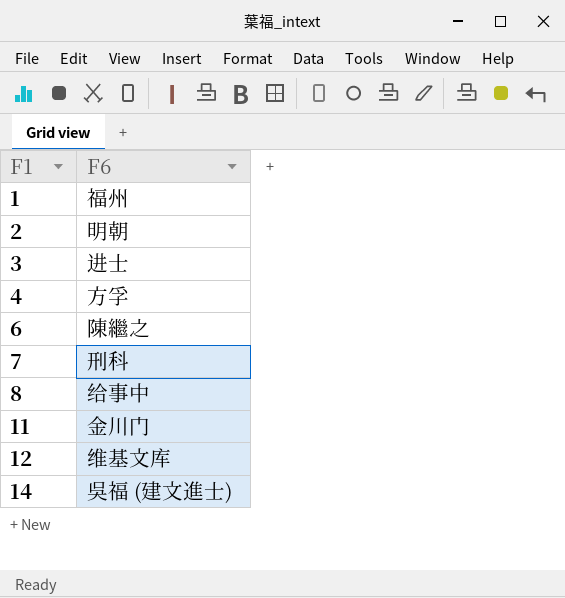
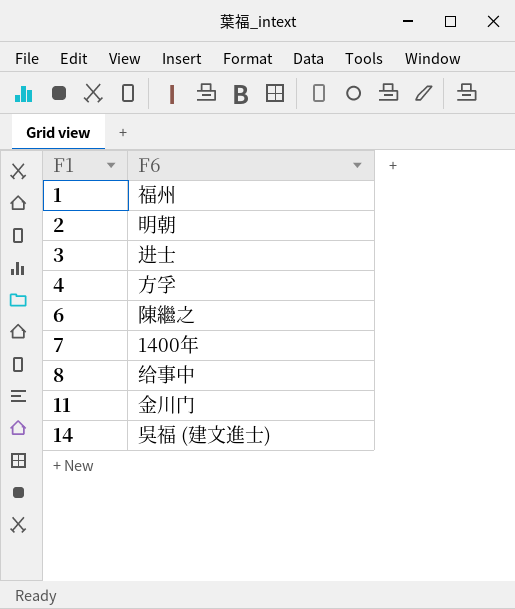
row 12: 维基文库 -> none
7 | F6: 刑科 -> 1400年

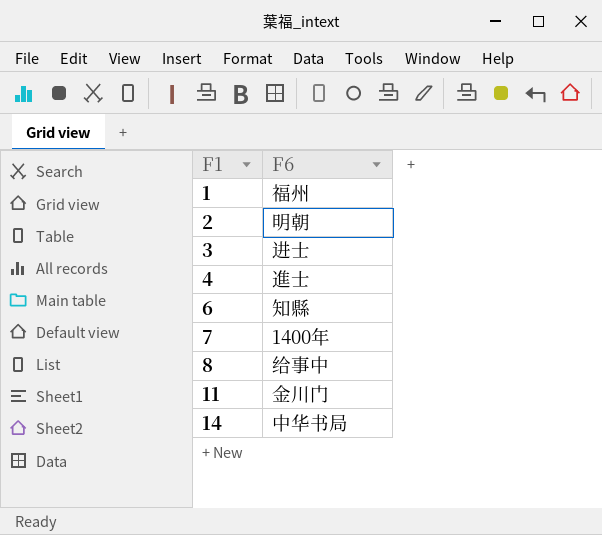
4 | F6: 方孚 -> 進士
6 | F6: 陳繼之 -> 知縣
14 | F6: 吳福 (建文進士) -> 中华书局

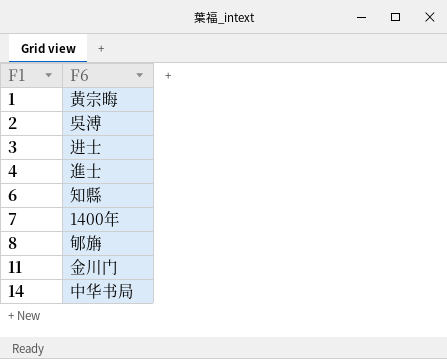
1 | F6: 福州 -> 黃宗晦
2 | F6: 明朝 -> 吳溥
8 | F6: 给事中 -> 郇㫋

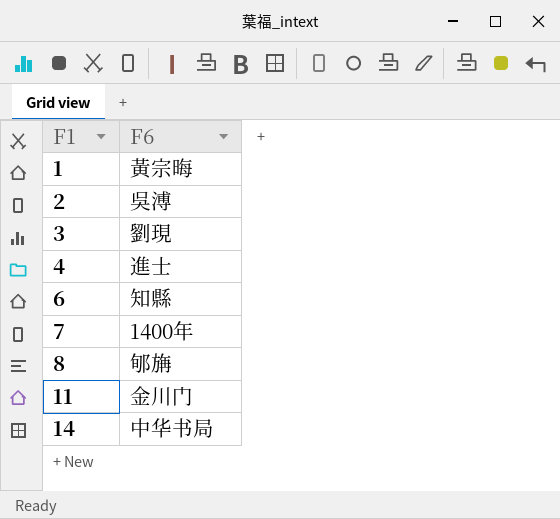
3 | F6: 进士 -> 劉現

